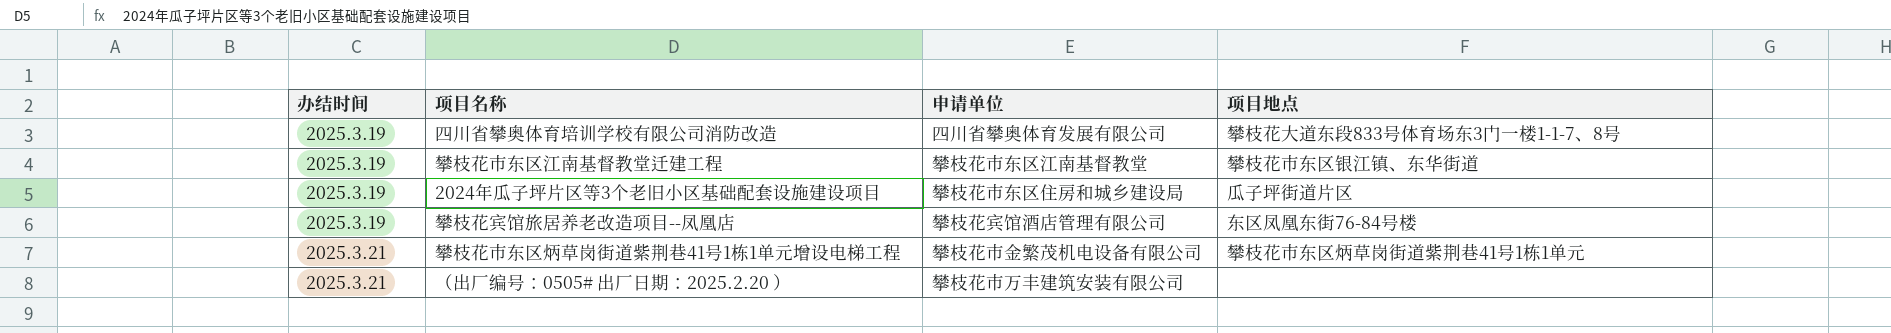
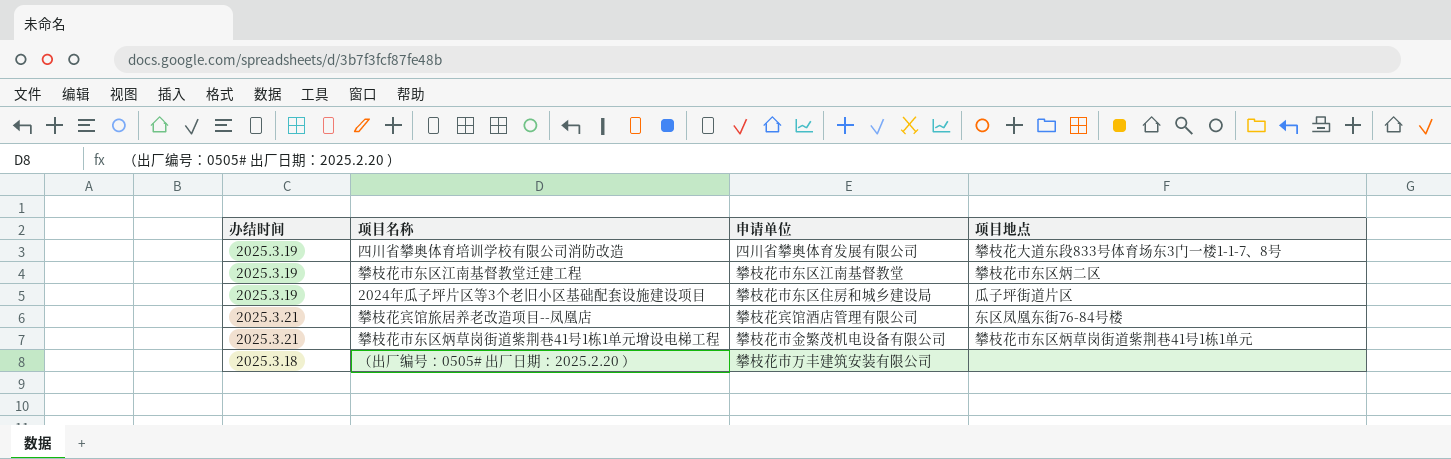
攀枝花市东区江南基督教堂迁建工程 | 项目地点: 攀枝花市东区银江镇、东华街道 -> 攀枝花市东区炳二区
攀枝花宾馆旅居养老改造项目--凤凰店 | 办结时间: 2025.3.19 -> 2025.3.21
（出厂编号：0505# 出厂日期：2025.2.20 ） | 办结时间: 2025.3.21 -> 2025.3.18

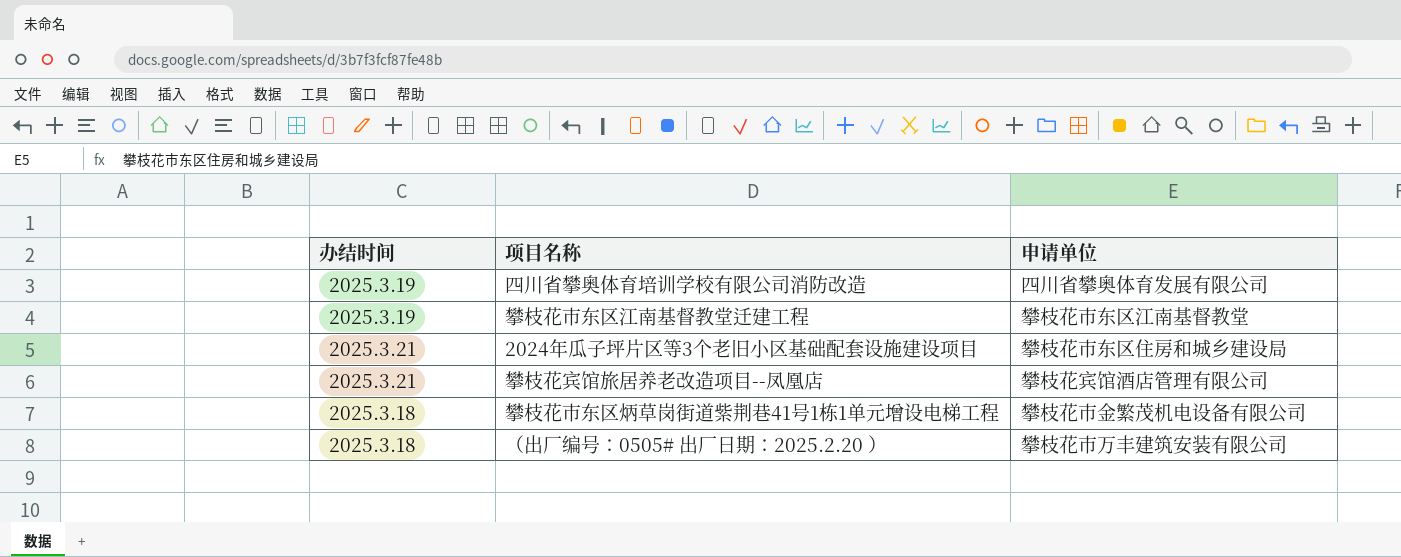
column 项目地点 | position: 4 -> none
2024年瓜子坪片区等3个老旧小区基础配套设施建设项目 | 办结时间: 2025.3.19 -> 2025.3.21
攀枝花市东区炳草岗街道紫荆巷41号1栋1单元增设电梯工程 | 办结时间: 2025.3.21 -> 2025.3.18

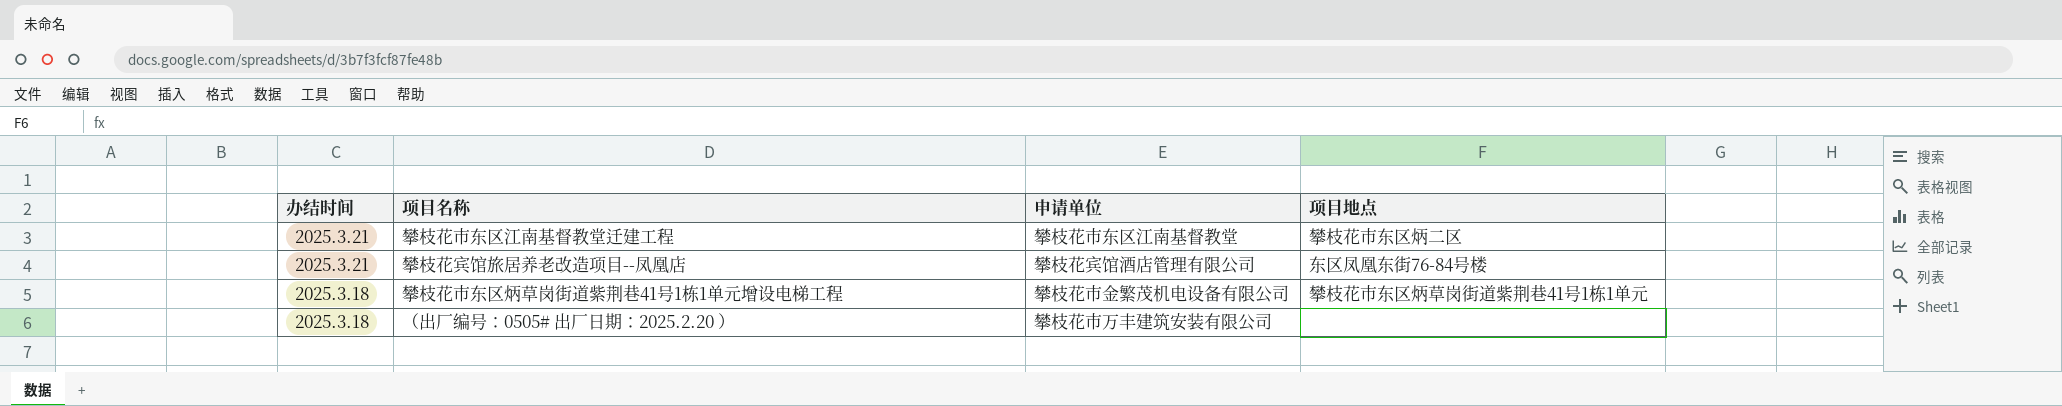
column 项目地点 | position: none -> 4
row 四川省攀奥体育培训学校有限公司消防改造: 2025.3.19 | 四川省攀奥体育发展有限公司 -> none
row 2024年瓜子坪片区等3个老旧小区基础配套设施建设项目: 2025.3.21 | 攀枝花市东区住房和城乡建设局 -> none
攀枝花市东区江南基督教堂迁建工程 | 办结时间: 2025.3.19 -> 2025.3.21

